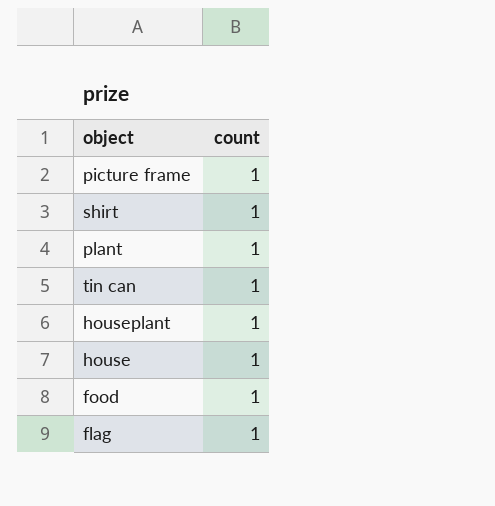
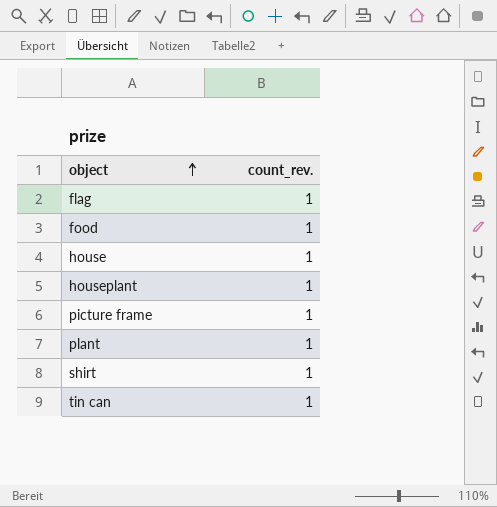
row order: none -> object ascending
column name: count -> count_rev.

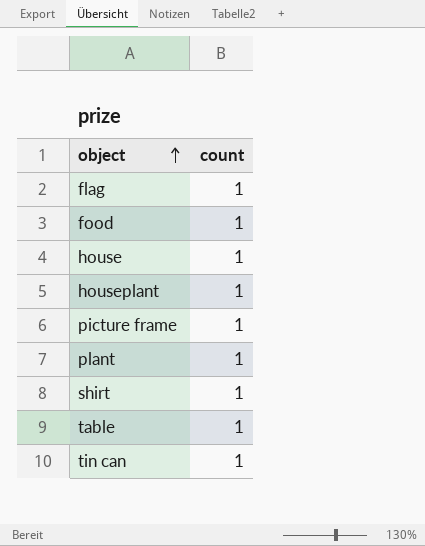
column name: count_rev. -> count
row table: none -> 1

